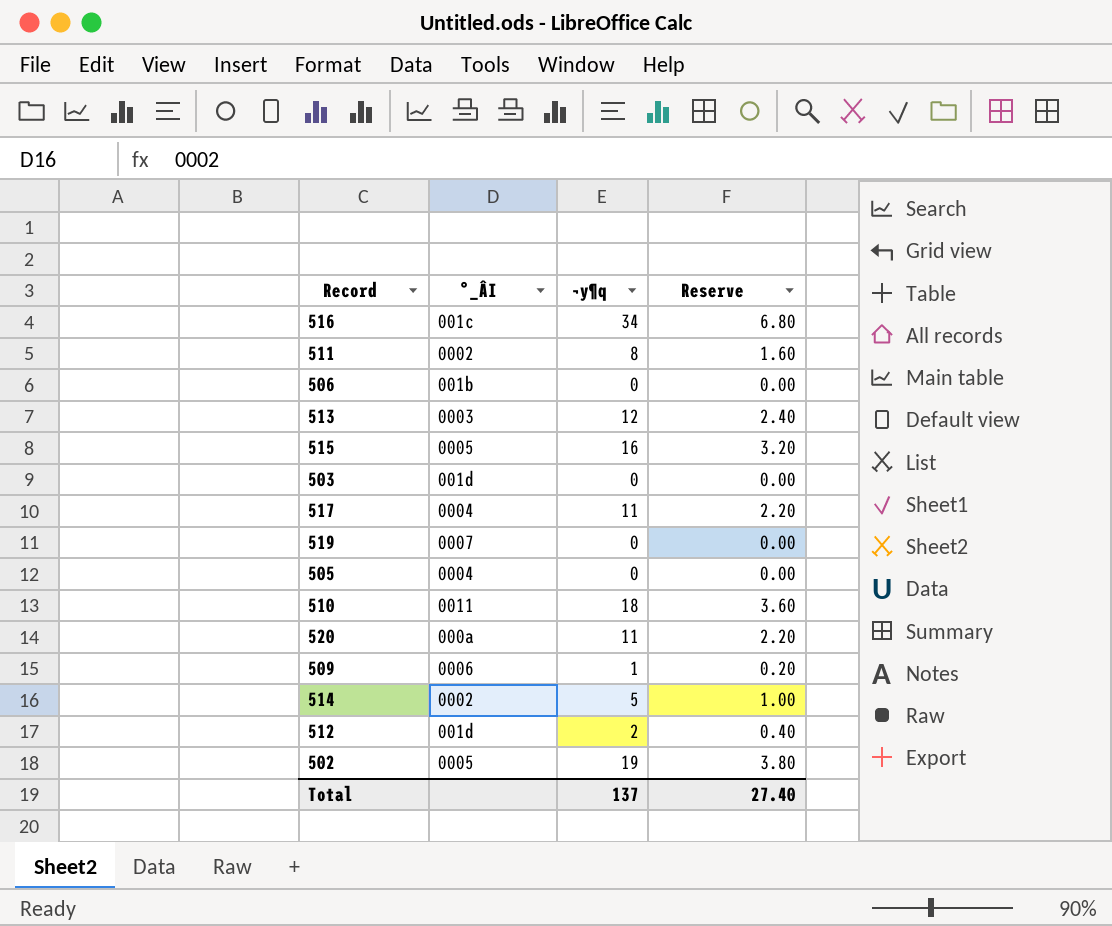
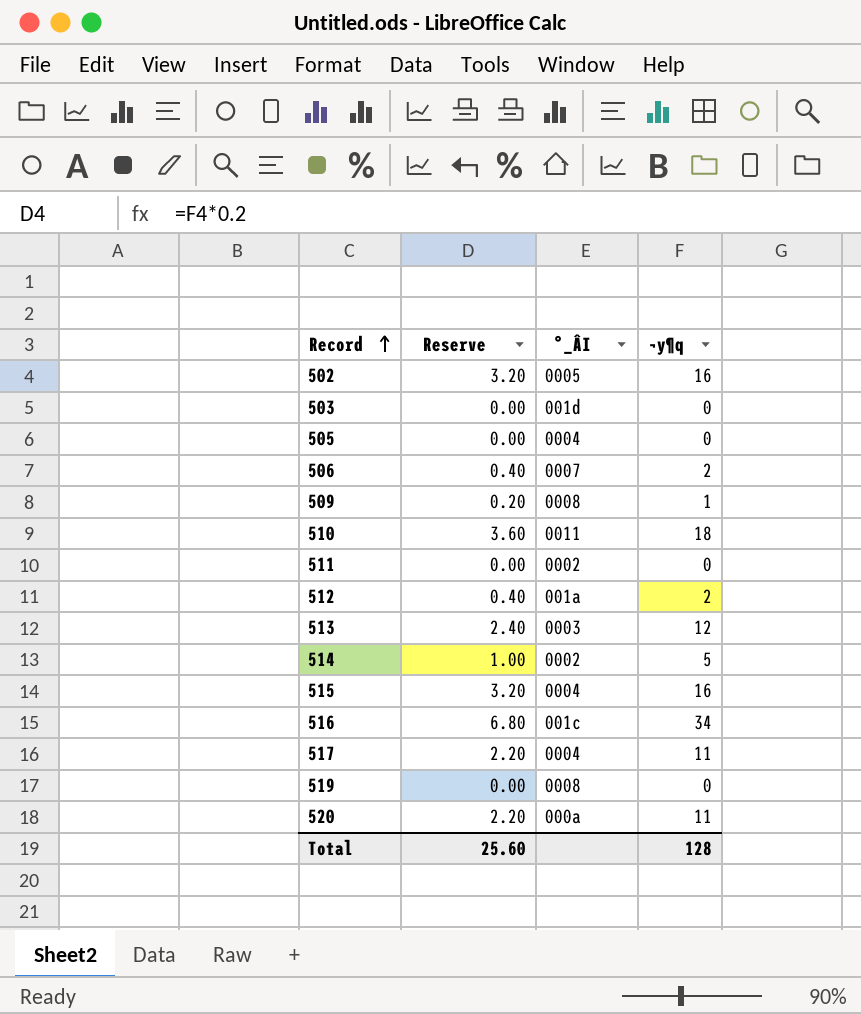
row order: none -> Record ascending
column Reserve | position: 4 -> 2
502 | Reserve: 3.80 -> 3.20
502 | ¬y¶q: 19 -> 16
506 | Reserve: 0.00 -> 0.40
506 | °_ÂI: 001b -> 0007
506 | ¬y¶q: 0 -> 2
509 | °_ÂI: 0006 -> 0008
511 | Reserve: 1.60 -> 0.00
511 | ¬y¶q: 8 -> 0
512 | °_ÂI: 001d -> 001a
515 | °_ÂI: 0005 -> 0004
519 | °_ÂI: 0007 -> 0008
Total | Reserve: 27.40 -> 25.60
Total | ¬y¶q: 137 -> 128

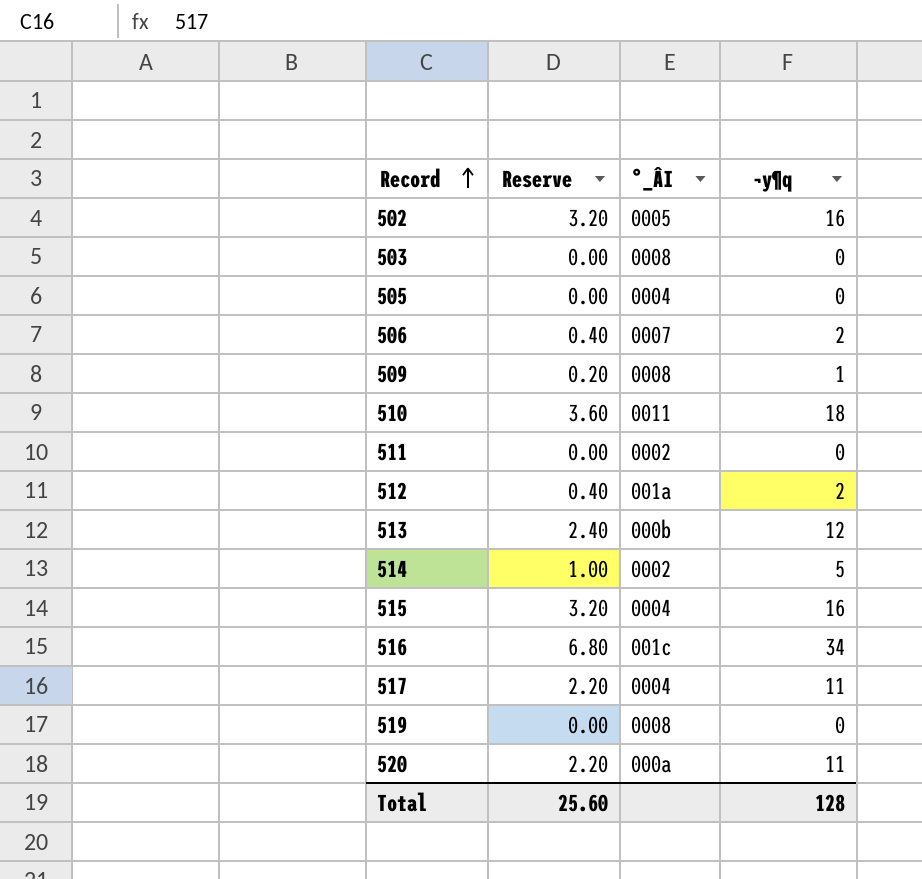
503 | °_ÂI: 001d -> 0008
513 | °_ÂI: 0003 -> 000b

